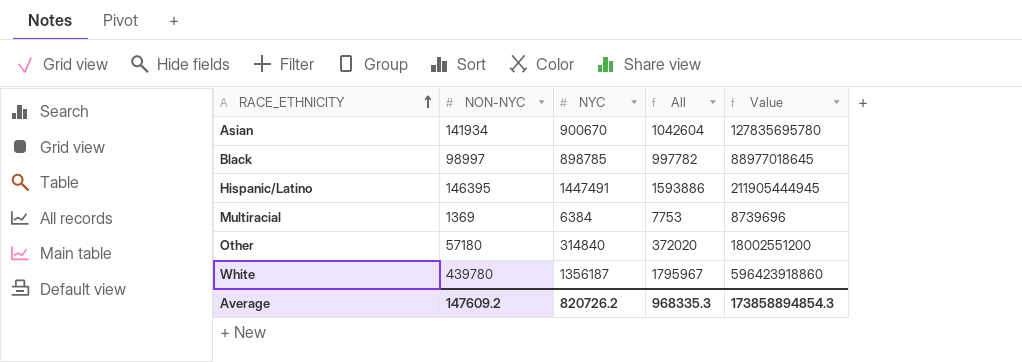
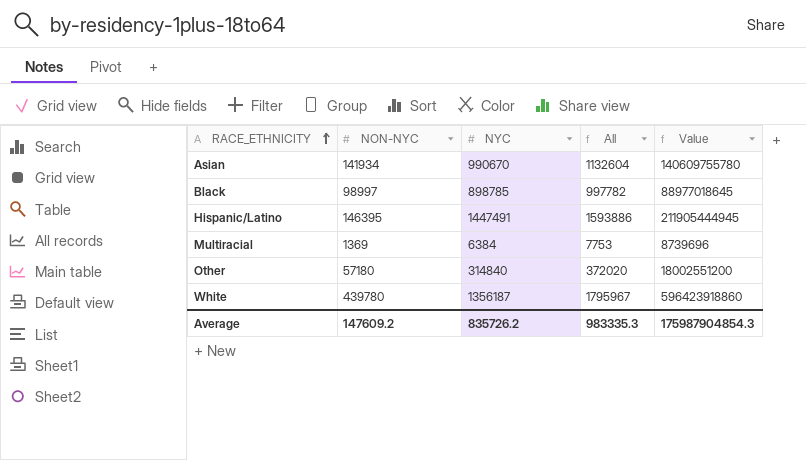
Asian | NYC: 900670 -> 990670
Asian | All: 1042604 -> 1132604
Asian | Value: 127835695780 -> 140609755780
Average | NYC: 820726.2 -> 835726.2
Average | All: 968335.3 -> 983335.3
Average | Value: 173858894854.3 -> 175987904854.3

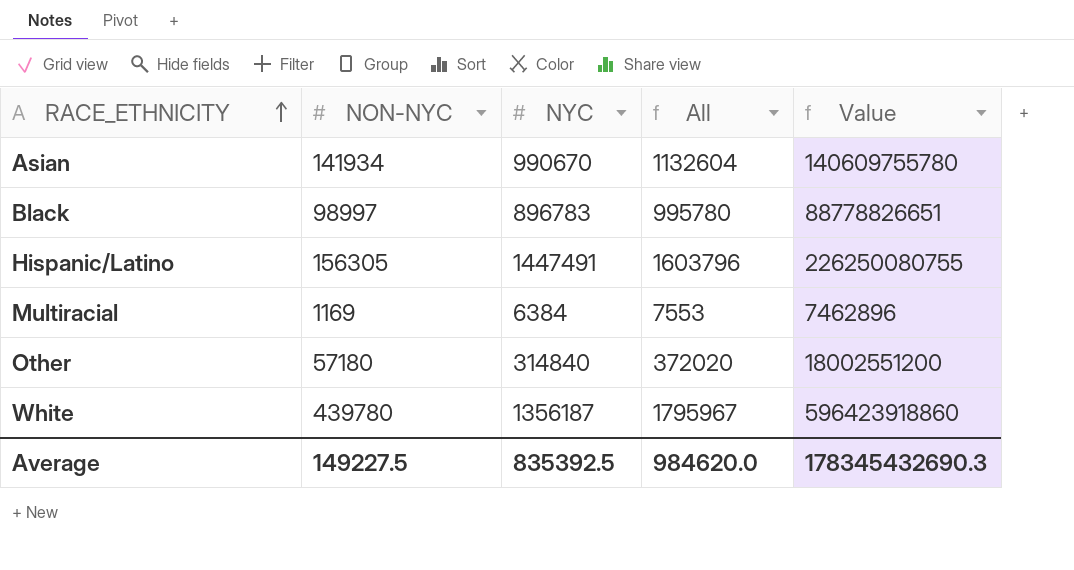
Black | NYC: 898785 -> 896783
Black | All: 997782 -> 995780
Black | Value: 88977018645 -> 88778826651
Hispanic/Latino | NON-NYC: 146395 -> 156305
Hispanic/Latino | All: 1593886 -> 1603796
Hispanic/Latino | Value: 211905444945 -> 226250080755
Multiracial | NON-NYC: 1369 -> 1169
Multiracial | All: 7753 -> 7553
Multiracial | Value: 8739696 -> 7462896
Average | NON-NYC: 147609.2 -> 149227.5
Average | NYC: 835726.2 -> 835392.5
Average | All: 983335.3 -> 984620.0
Average | Value: 175987904854.3 -> 178345432690.3

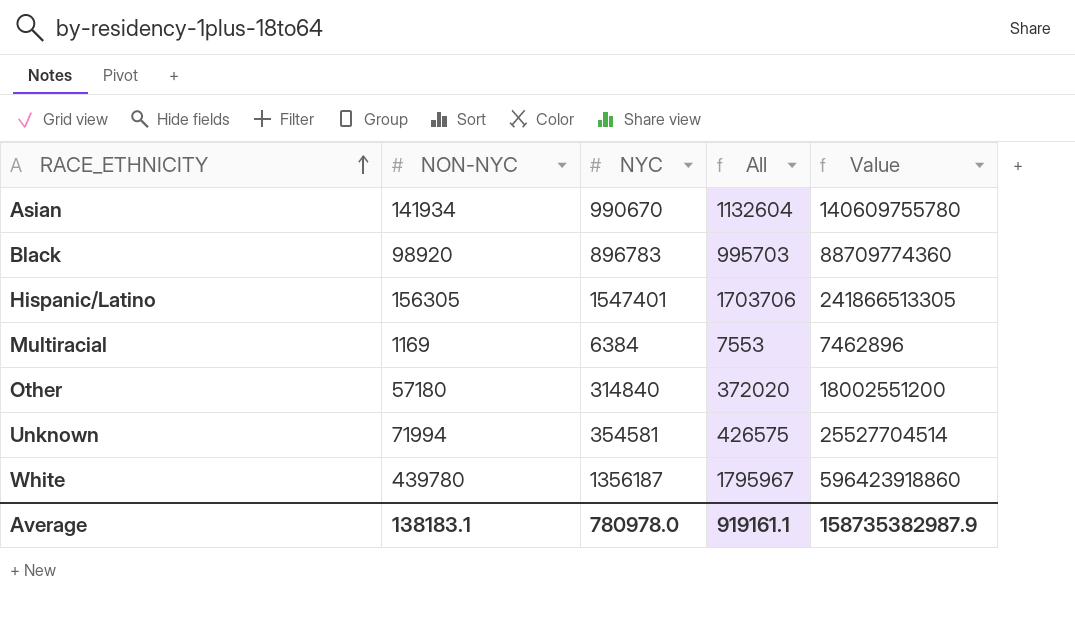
Black | NON-NYC: 98997 -> 98920
Black | All: 995780 -> 995703
Black | Value: 88778826651 -> 88709774360
Hispanic/Latino | NYC: 1447491 -> 1547401
Hispanic/Latino | All: 1603796 -> 1703706
Hispanic/Latino | Value: 226250080755 -> 241866513305
row Unknown: none -> 71994 | 354581 | 426575 | 25527704514
Average | NON-NYC: 149227.5 -> 138183.1
Average | NYC: 835392.5 -> 780978.0
Average | All: 984620.0 -> 919161.1
Average | Value: 178345432690.3 -> 158735382987.9

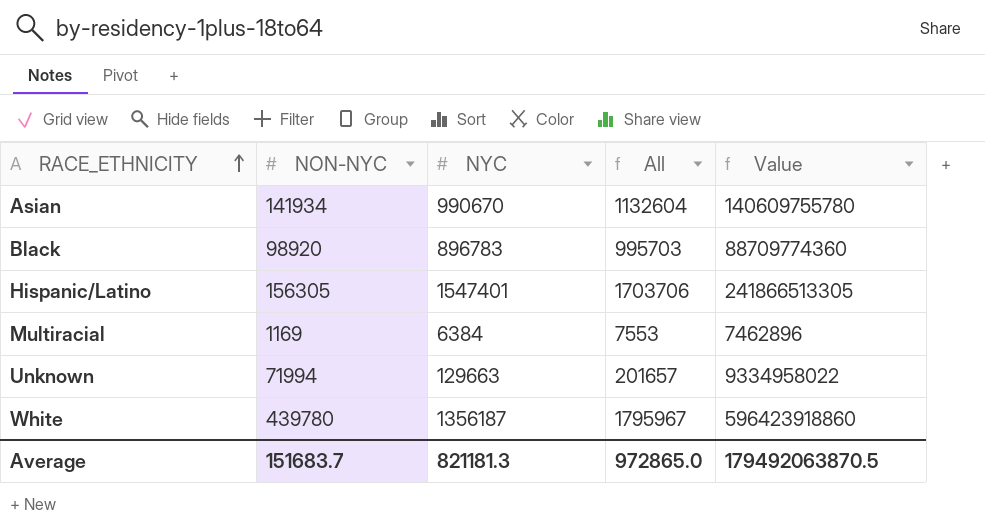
row Other: 57180 | 314840 | 372020 | 18002551200 -> none
Unknown | NYC: 354581 -> 129663
Unknown | All: 426575 -> 201657
Unknown | Value: 25527704514 -> 9334958022
Average | NON-NYC: 138183.1 -> 151683.7
Average | NYC: 780978.0 -> 821181.3
Average | All: 919161.1 -> 972865.0
Average | Value: 158735382987.9 -> 179492063870.5

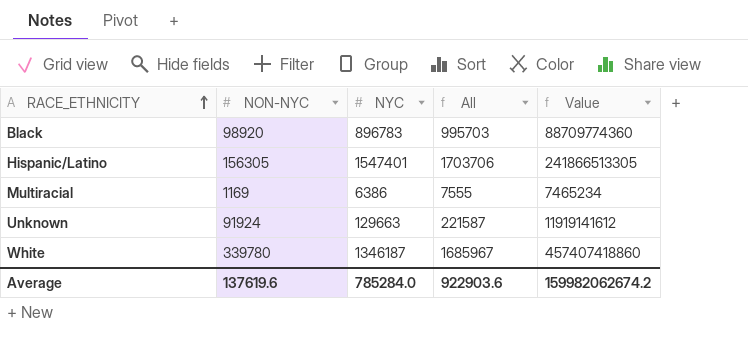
row Asian: 141934 | 990670 | 1132604 | 140609755780 -> none
Multiracial | NYC: 6384 -> 6386
Multiracial | All: 7553 -> 7555
Multiracial | Value: 7462896 -> 7465234
Unknown | NON-NYC: 71994 -> 91924
Unknown | All: 201657 -> 221587
Unknown | Value: 9334958022 -> 11919141612
White | NON-NYC: 439780 -> 339780
White | NYC: 1356187 -> 1346187
White | All: 1795967 -> 1685967
White | Value: 596423918860 -> 457407418860
Average | NON-NYC: 151683.7 -> 137619.6
Average | NYC: 821181.3 -> 785284.0
Average | All: 972865.0 -> 922903.6
Average | Value: 179492063870.5 -> 159982062674.2

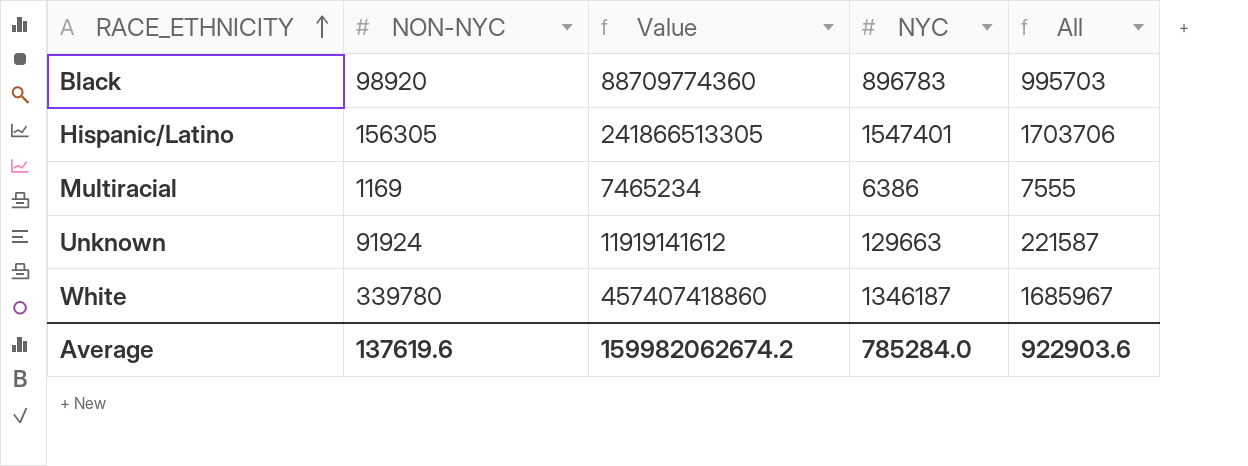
column Value | position: 5 -> 3

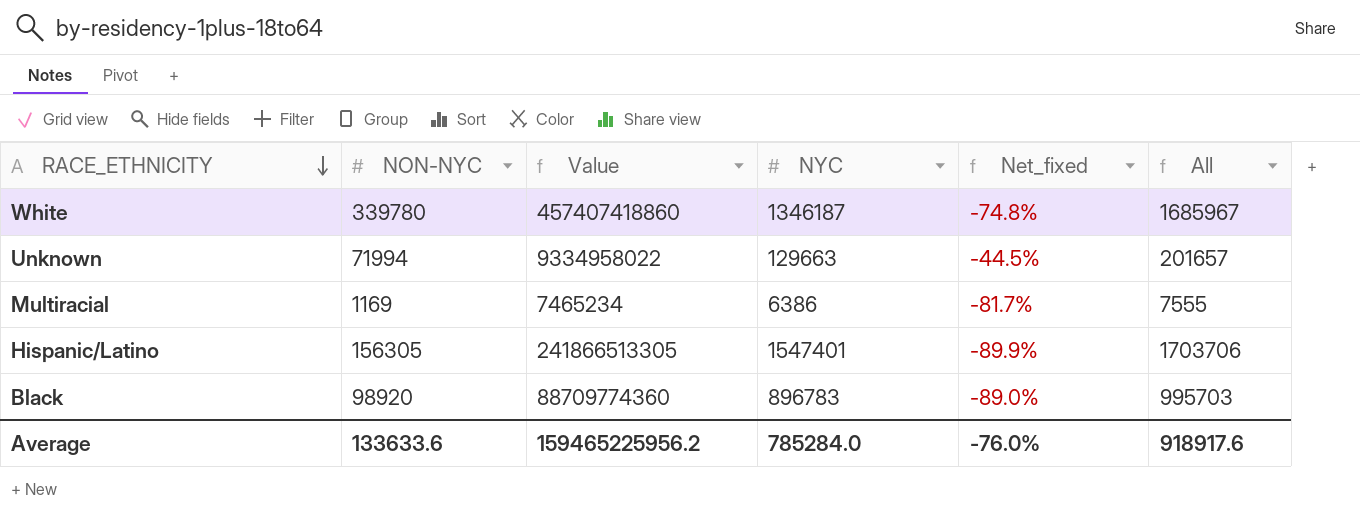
row order: RACE_ETHNICITY ascending -> RACE_ETHNICITY descending
column Net_fixed | formula: none -> ([NON-NYC] - [NYC]) / [NYC]
Unknown | NON-NYC: 91924 -> 71994
Unknown | Value: 11919141612 -> 9334958022
Unknown | All: 221587 -> 201657
Average | NON-NYC: 137619.6 -> 133633.6
Average | Value: 159982062674.2 -> 159465225956.2
Average | All: 922903.6 -> 918917.6

